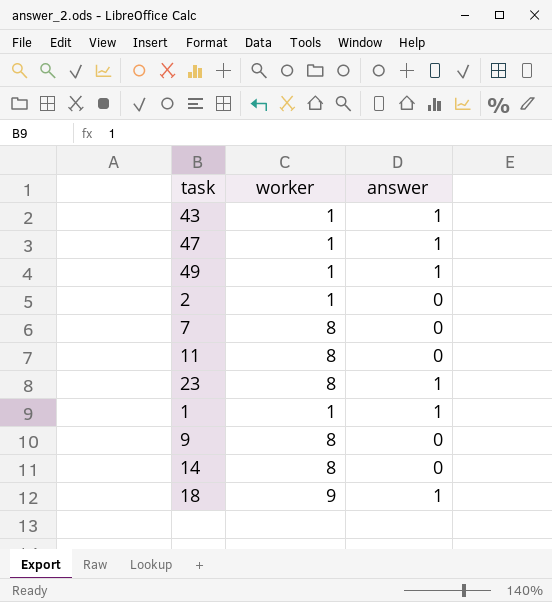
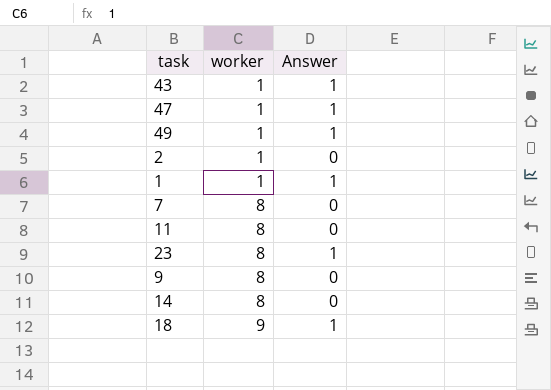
row order: none -> worker ascending
column name: answer -> Answer

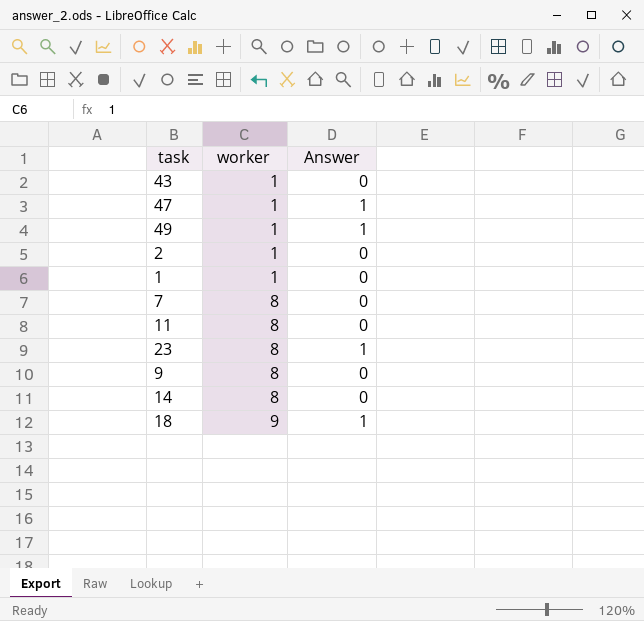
43 | Answer: 1 -> 0
1 | Answer: 1 -> 0

